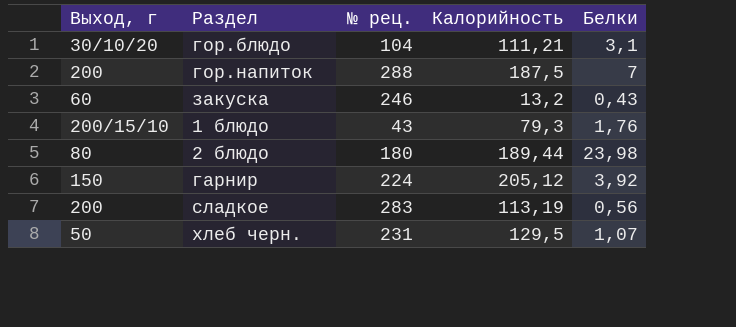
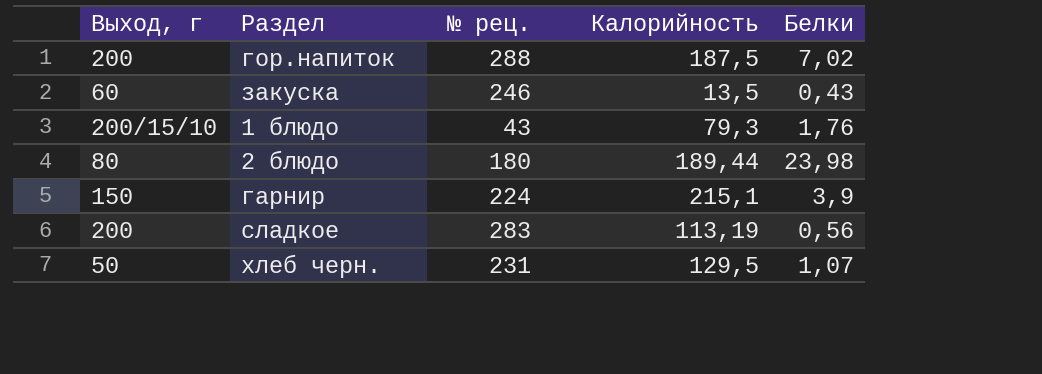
row гор.блюдо: 30/10/20 | 104 | 111,21 | 3,1 -> none
гор.напиток | Белки: 7 -> 7,02
закуска | Калорийность: 13,2 -> 13,5
гарнир | Калорийность: 205,12 -> 215,1
гарнир | Белки: 3,92 -> 3,9

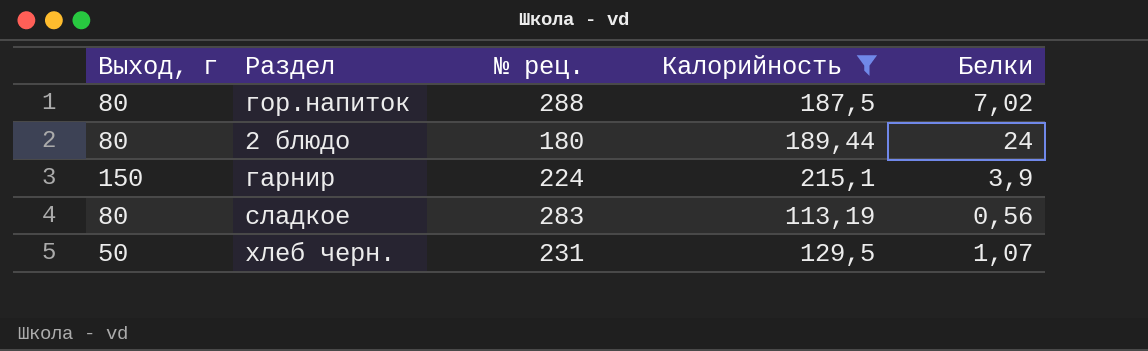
filter: none -> Калорийность >= 113,19
гор.напиток | Выход, г: 200 -> 80
2 блюдо | Белки: 23,98 -> 24
сладкое | Выход, г: 200 -> 80

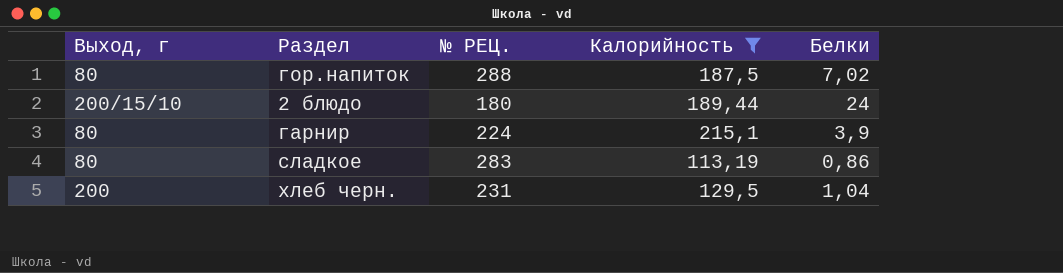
column name: № рец. -> № РЕЦ.
2 блюдо | Выход, г: 80 -> 200/15/10
гарнир | Выход, г: 150 -> 80
сладкое | Белки: 0,56 -> 0,86
хлеб черн. | Выход, г: 50 -> 200
хлеб черн. | Белки: 1,07 -> 1,04

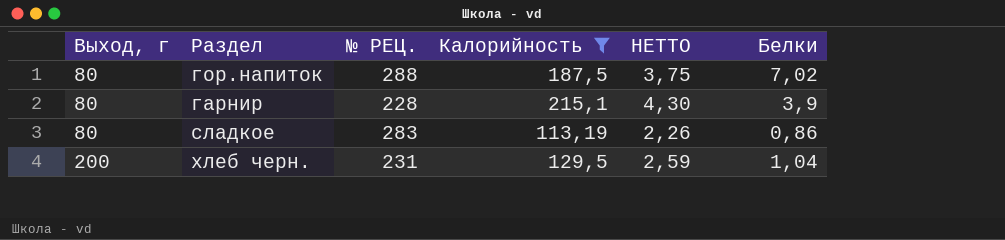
column НЕТТО | formula: none -> [Калорийность] * 0,02
row 2 блюдо: 200/15/10 | 180 | 189,44 | 24 -> none
гарнир | № РЕЦ.: 224 -> 228

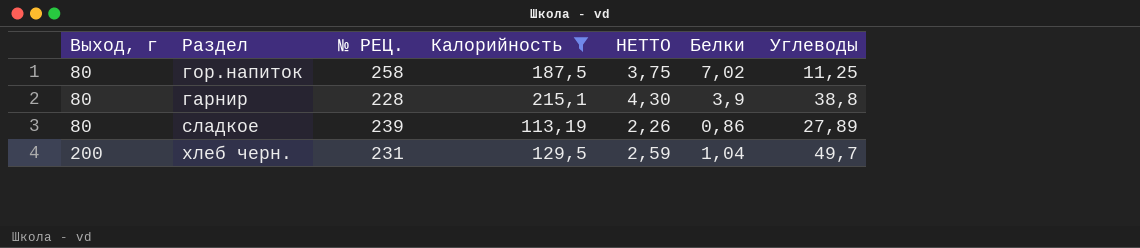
column Углеводы | position: none -> 7
гор.напиток | № РЕЦ.: 288 -> 258
сладкое | № РЕЦ.: 283 -> 239

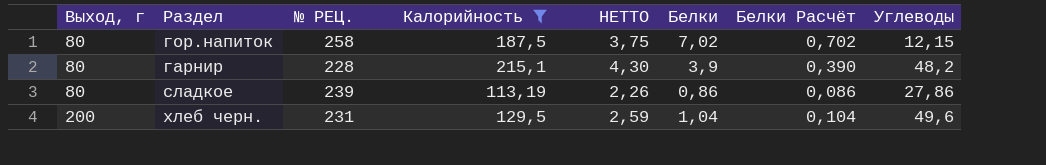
column Белки Расчёт | formula: none -> [Белки] * 0,1
гор.напиток | Углеводы: 11,25 -> 12,15
гарнир | Углеводы: 38,8 -> 48,2
сладкое | Углеводы: 27,89 -> 27,86
хлеб черн. | Углеводы: 49,7 -> 49,6

